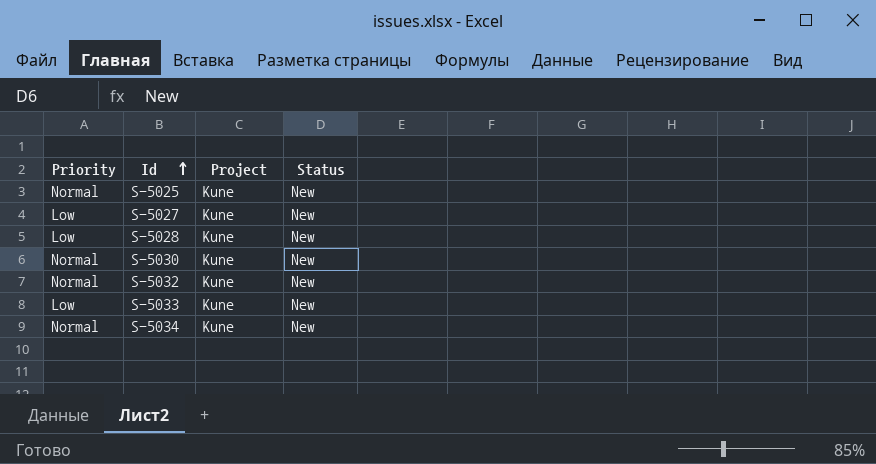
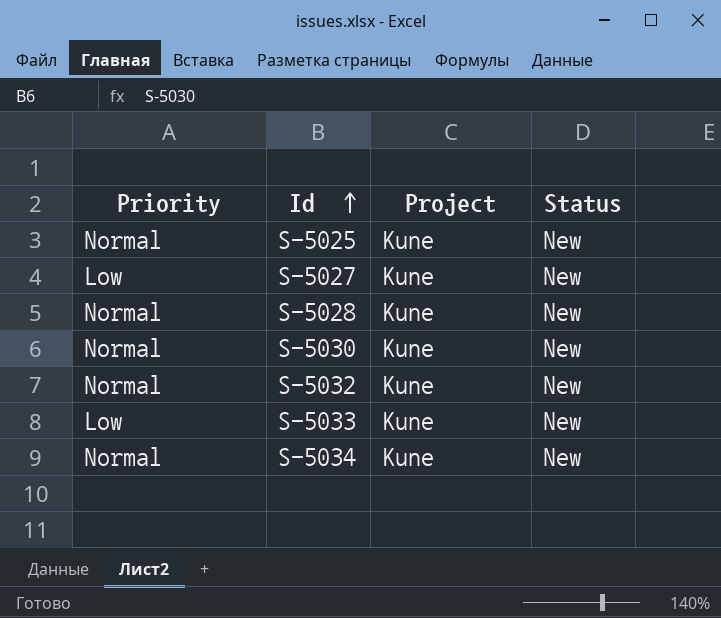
S-5028 | Priority: Low -> Normal

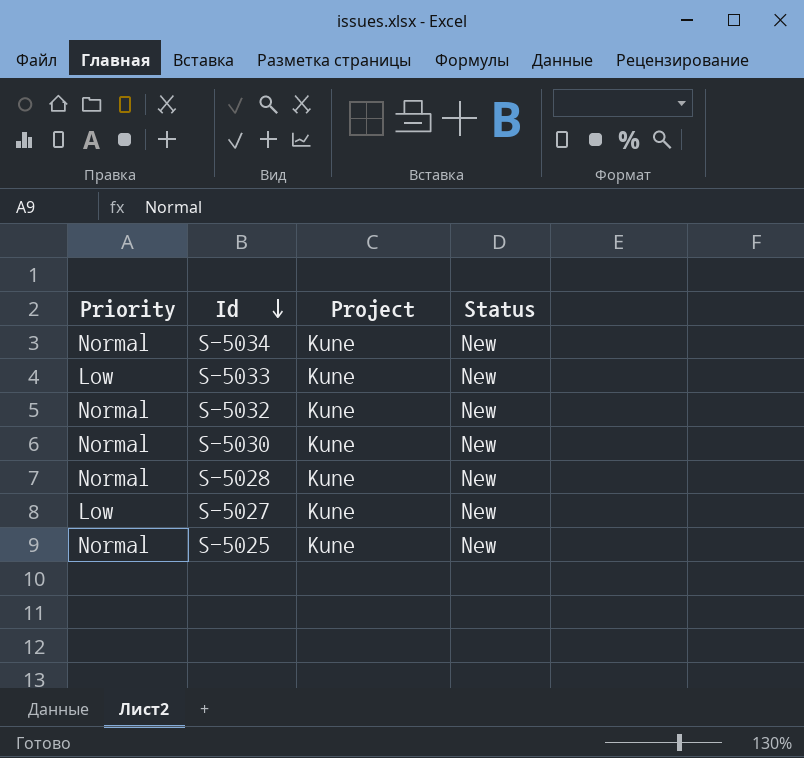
row order: Id ascending -> Id descending

